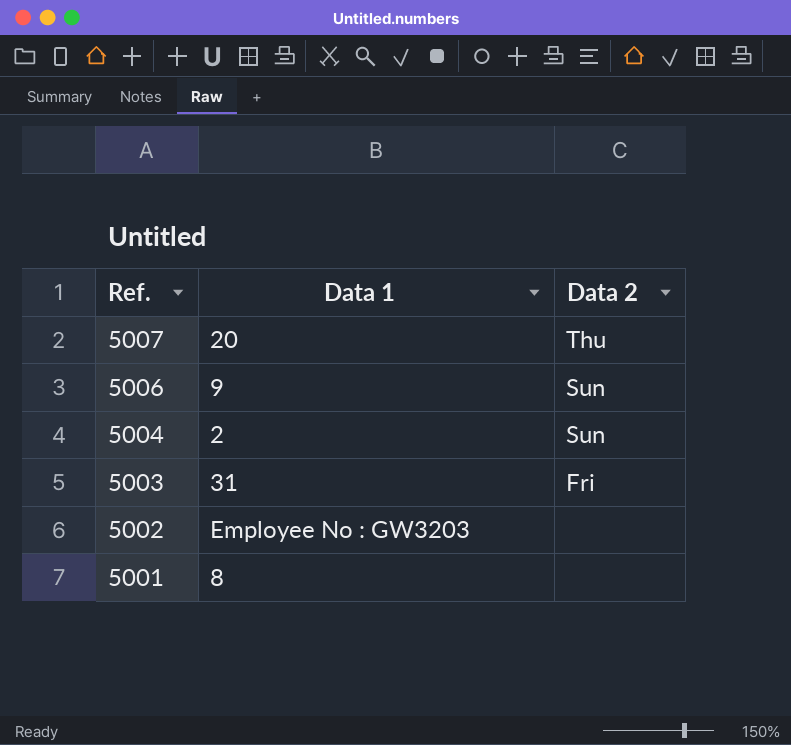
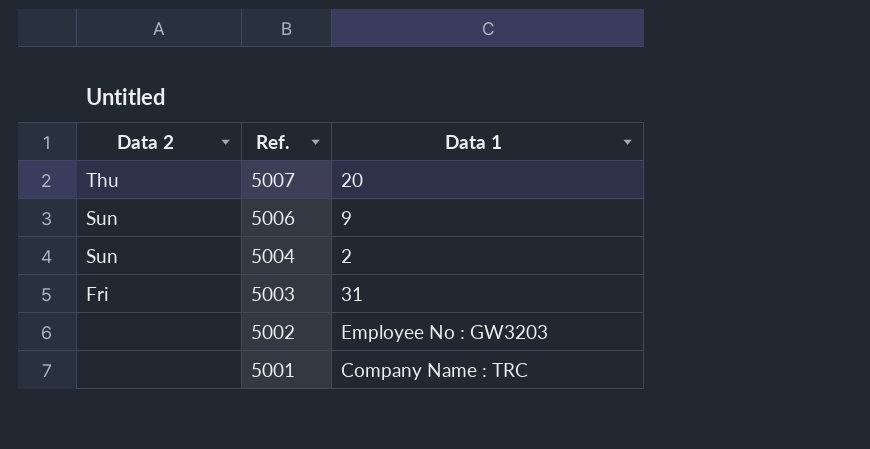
column Data 2 | position: 3 -> 1
5001 | Data 1: 8 -> Company Name : TRC

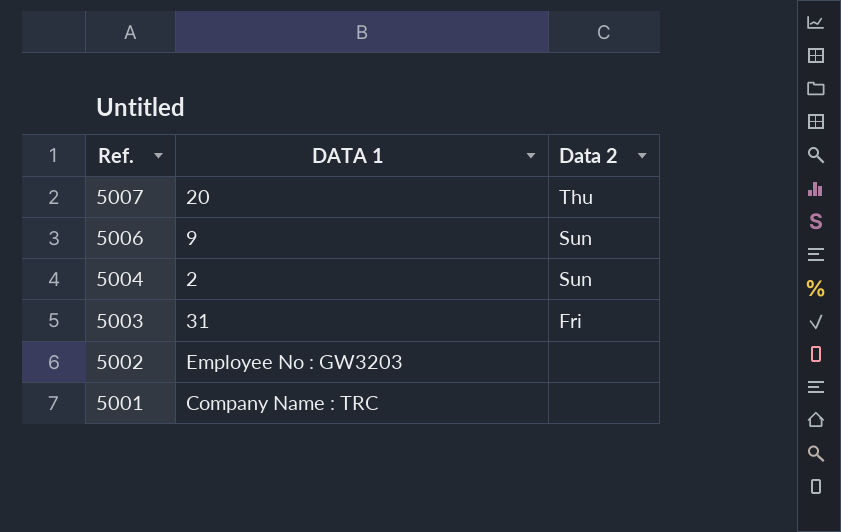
column name: Data 1 -> DATA 1
column Data 2 | position: 1 -> 3

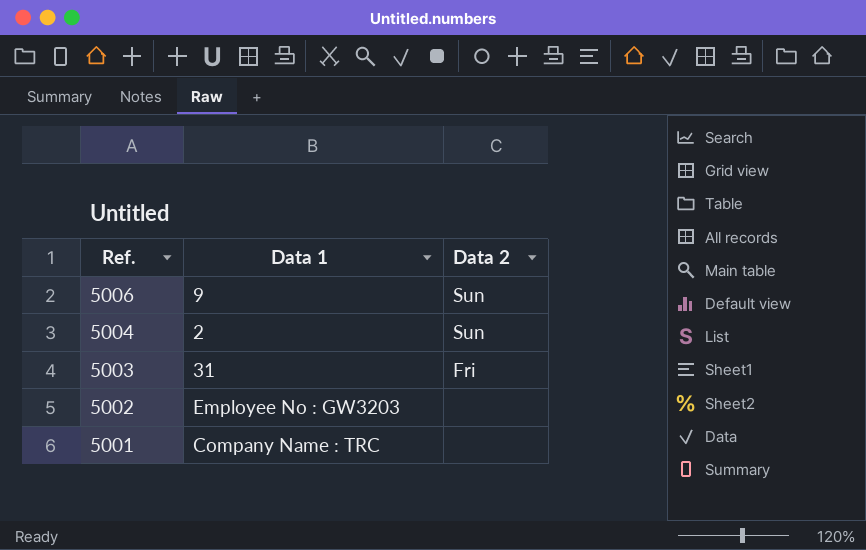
column name: DATA 1 -> Data 1
row 5007: 20 | Thu -> none

